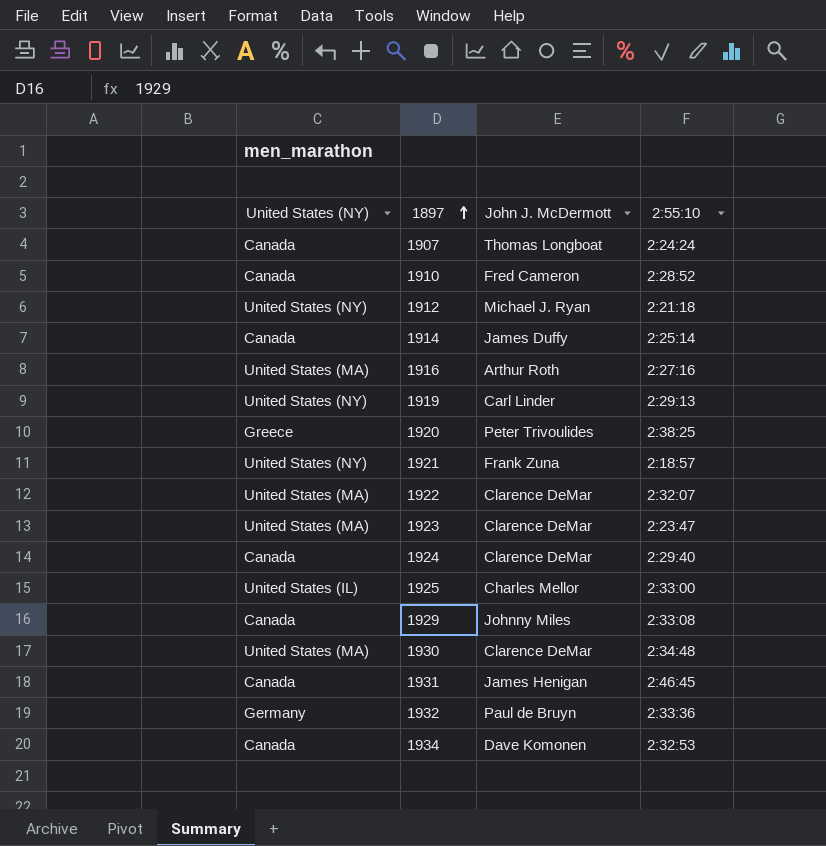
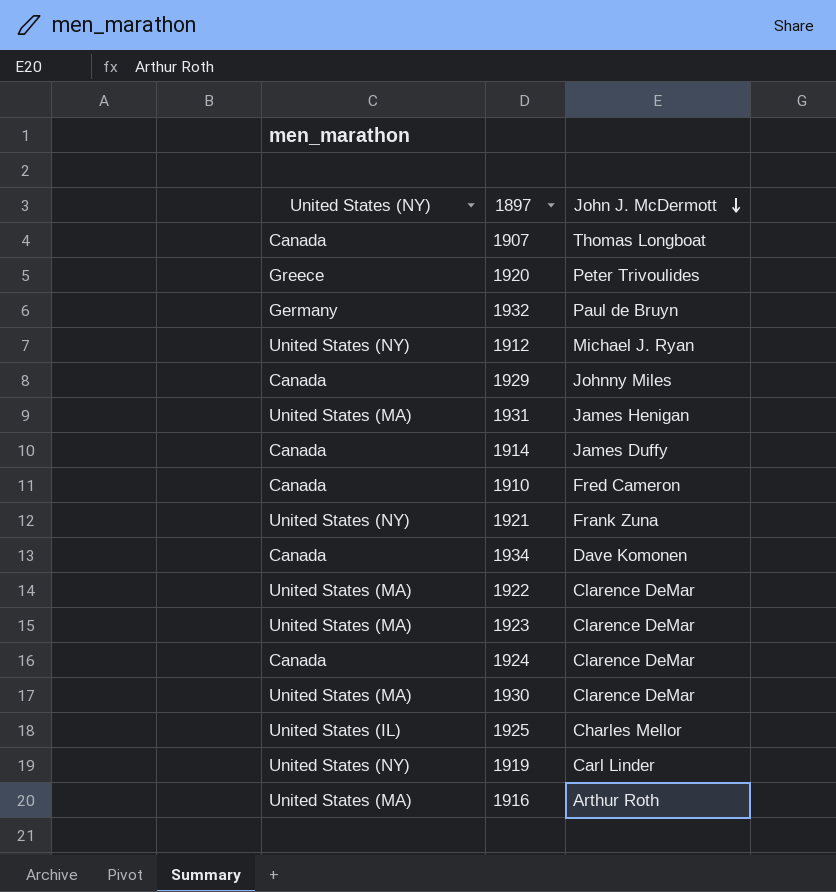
row order: 1897 ascending -> John J. McDermott descending
column 2:55:10 | position: 4 -> none
1931 | United States (NY): Canada -> United States (MA)

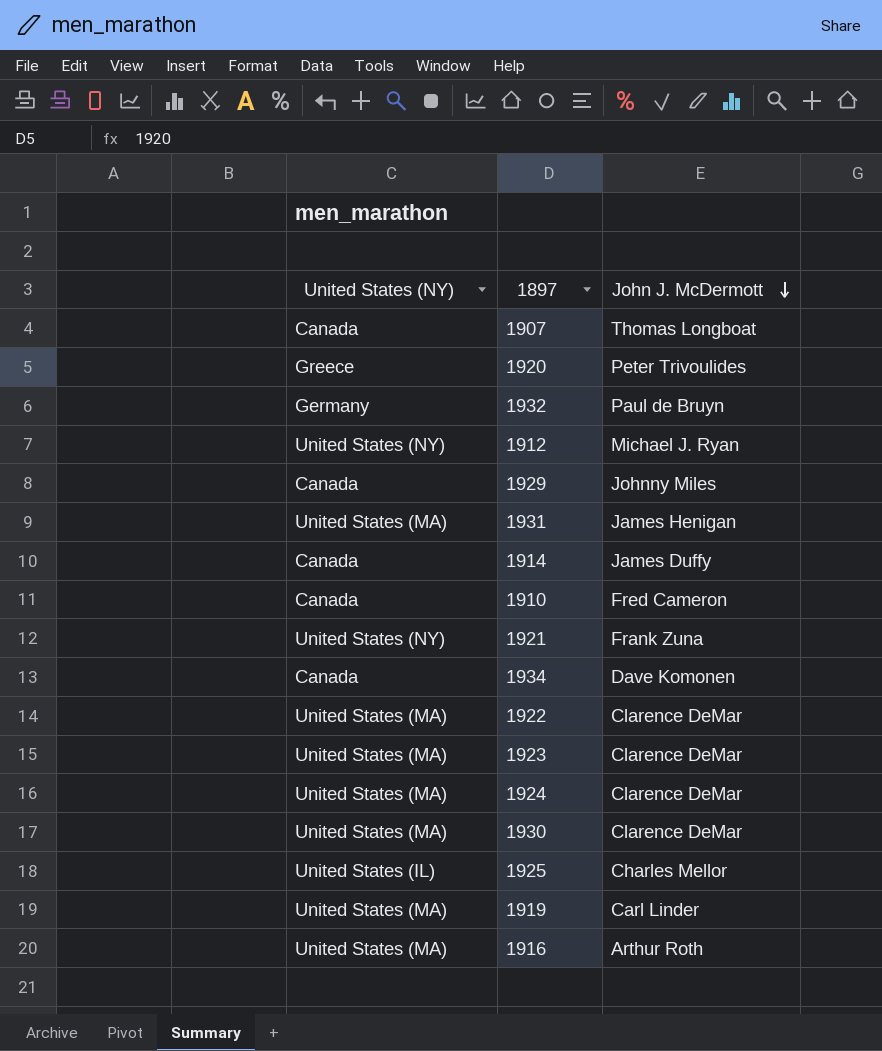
1924 | United States (NY): Canada -> United States (MA)
1919 | United States (NY): United States (NY) -> United States (MA)

